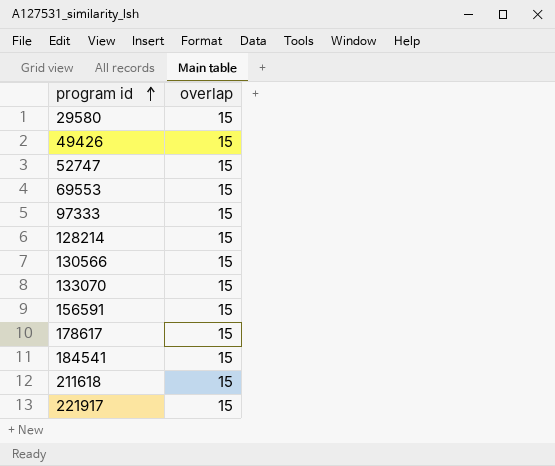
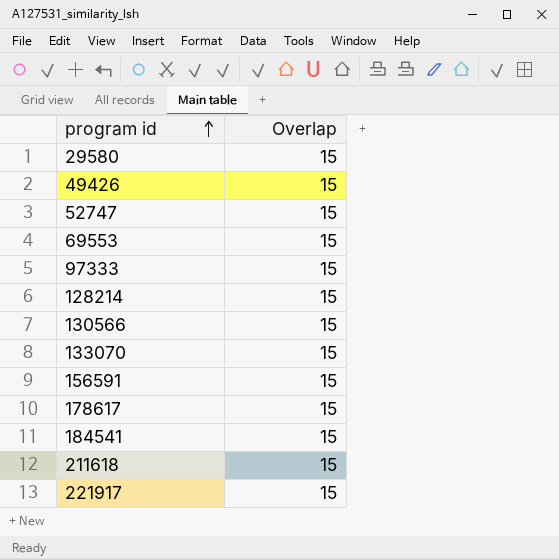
column name: overlap -> Overlap

